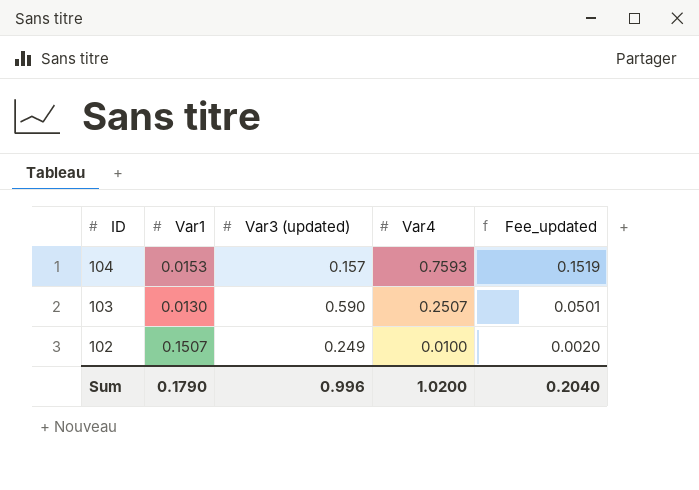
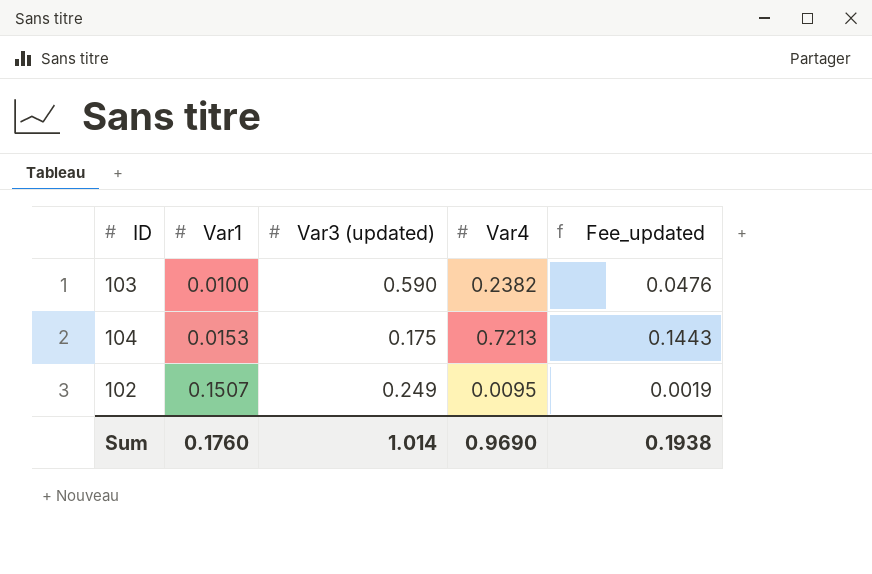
row order: ID descending -> Var1 ascending
103 | Var1: 0.0130 -> 0.0100
103 | Var4: 0.2507 -> 0.2382
103 | Fee_updated: 0.0501 -> 0.0476
104 | Var3 (updated): 0.157 -> 0.175
104 | Var4: 0.7593 -> 0.7213
104 | Fee_updated: 0.1519 -> 0.1443
102 | Var4: 0.0100 -> 0.0095
102 | Fee_updated: 0.0020 -> 0.0019
Sum | Var1: 0.1790 -> 0.1760
Sum | Var3 (updated): 0.996 -> 1.014
Sum | Var4: 1.0200 -> 0.9690
Sum | Fee_updated: 0.2040 -> 0.1938

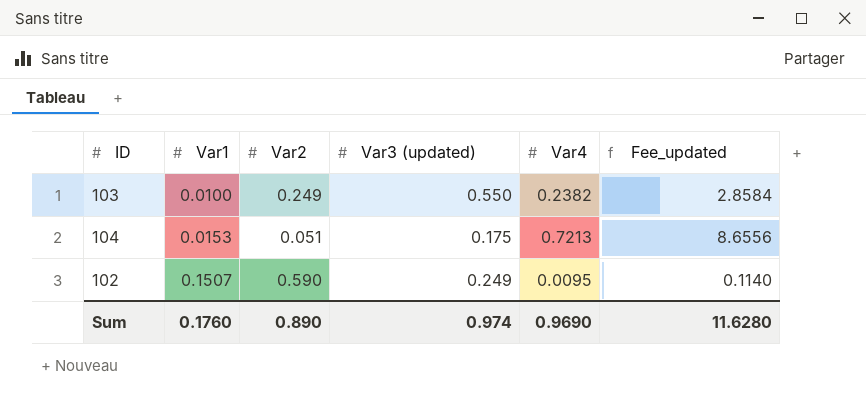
column Var2 | position: none -> 3
column Fee_updated | formula: [Var4] * 0.2 -> [Var4] * 12
103 | Var3 (updated): 0.590 -> 0.550
Sum | Var3 (updated): 1.014 -> 0.974
Sum | Fee_updated: 0.1938 -> 11.6280

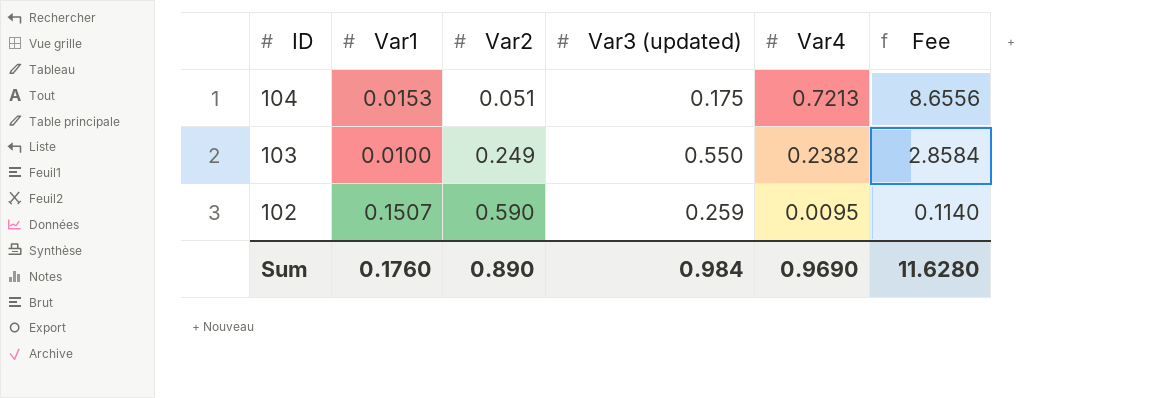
row order: Var1 ascending -> ID descending
column name: Fee_updated -> Fee
102 | Var3 (updated): 0.249 -> 0.259
Sum | Var3 (updated): 0.974 -> 0.984

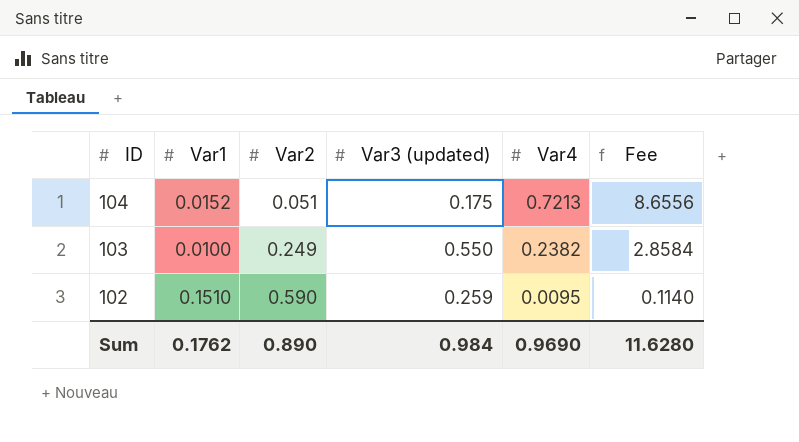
104 | Var1: 0.0153 -> 0.0152
102 | Var1: 0.1507 -> 0.1510
Sum | Var1: 0.1760 -> 0.1762

